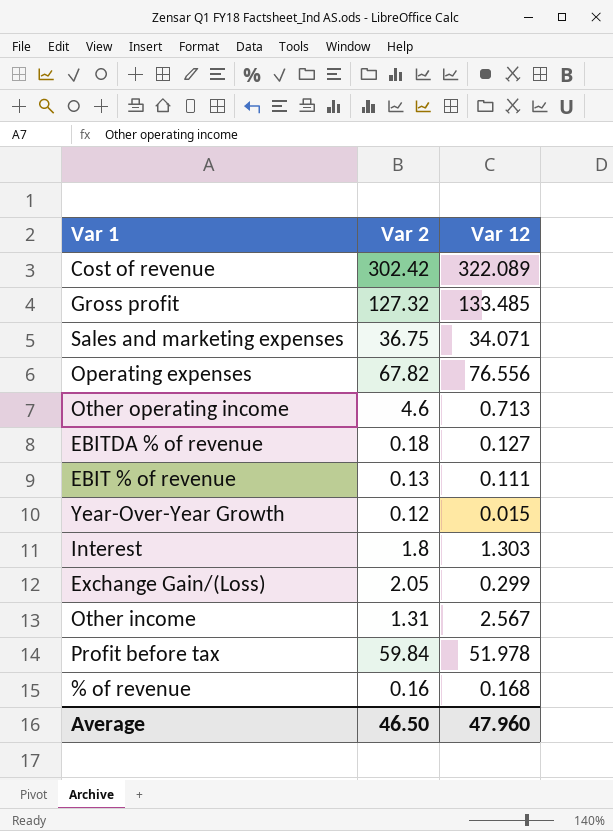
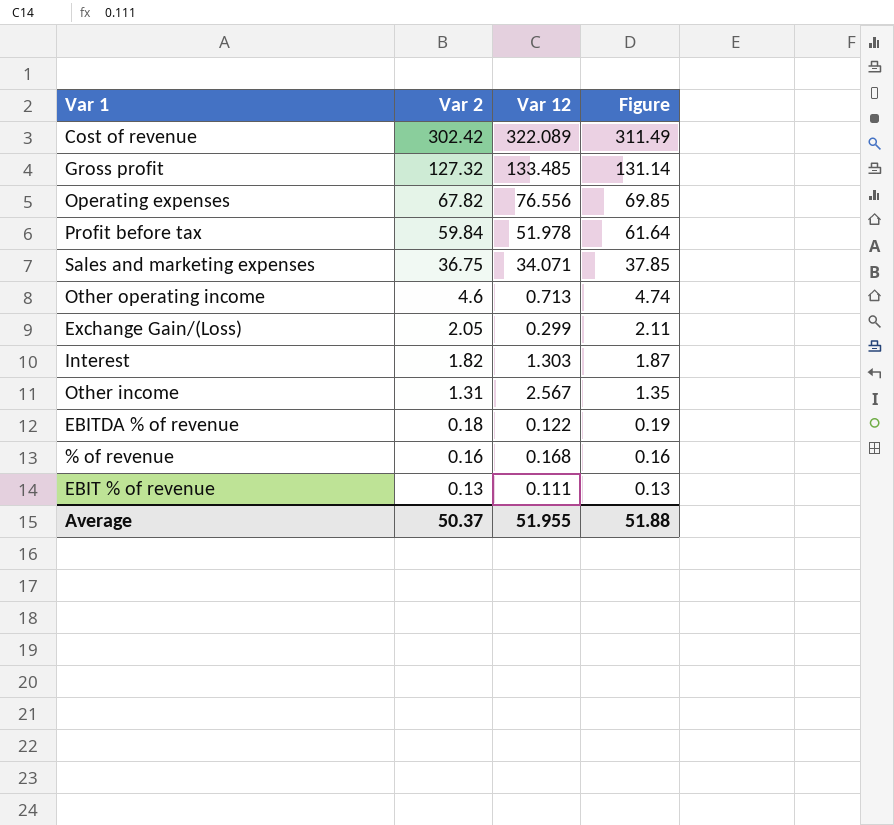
row order: none -> Var 2 descending
column Figure | formula: none -> [Var 2] * 1.03
row Year-Over-Year Growth: 0.12 | 0.015 -> none
Interest | Var 2: 1.8 -> 1.82
EBITDA % of revenue | Var 12: 0.127 -> 0.122
Average | Var 2: 46.50 -> 50.37
Average | Var 12: 47.960 -> 51.955

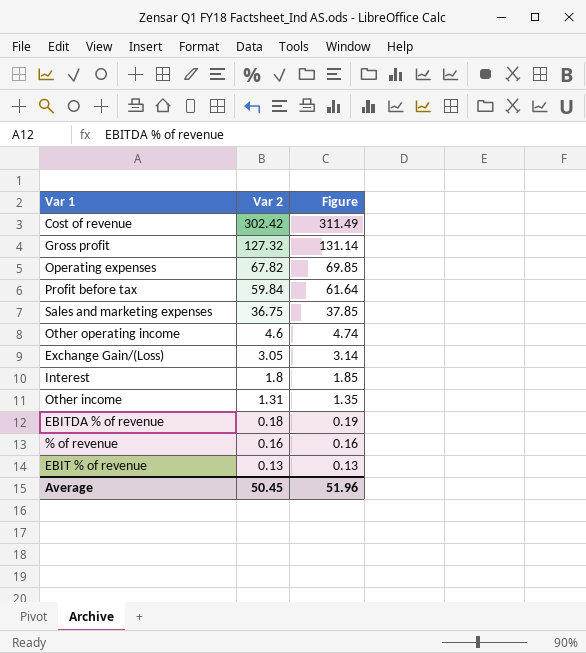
column Var 12 | position: 3 -> none
Exchange Gain/(Loss) | Var 2: 2.05 -> 3.05
Exchange Gain/(Loss) | Figure: 2.11 -> 3.14
Interest | Var 2: 1.82 -> 1.8
Interest | Figure: 1.87 -> 1.85
Average | Var 2: 50.37 -> 50.45
Average | Figure: 51.88 -> 51.96

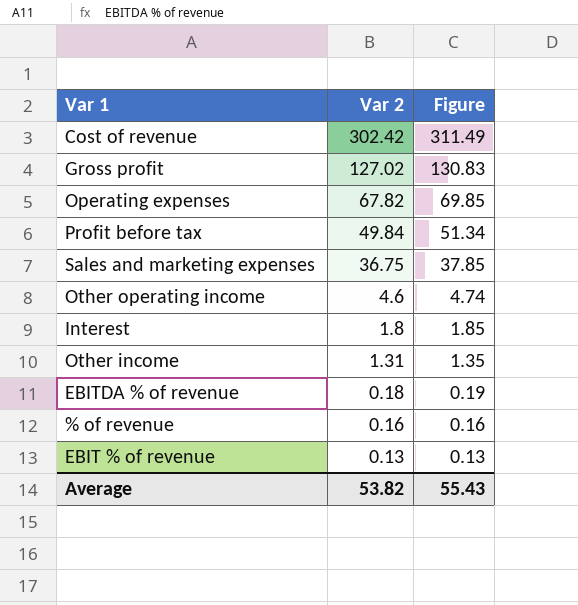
row Exchange Gain/(Loss): 3.05 | 3.14 -> none
Gross profit | Var 2: 127.32 -> 127.02
Gross profit | Figure: 131.14 -> 130.83
Profit before tax | Var 2: 59.84 -> 49.84
Profit before tax | Figure: 61.64 -> 51.34
Average | Var 2: 50.45 -> 53.82
Average | Figure: 51.96 -> 55.43

